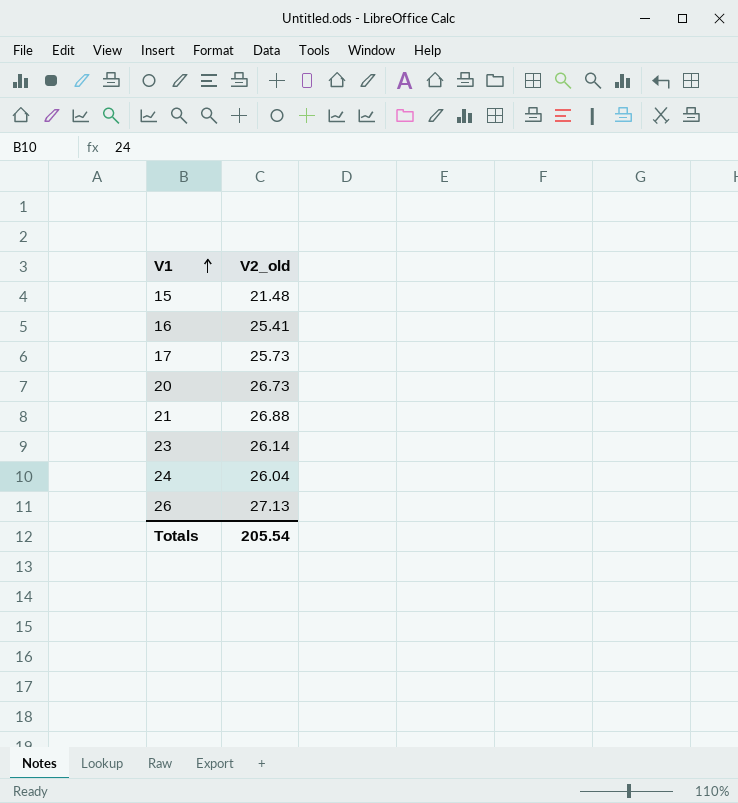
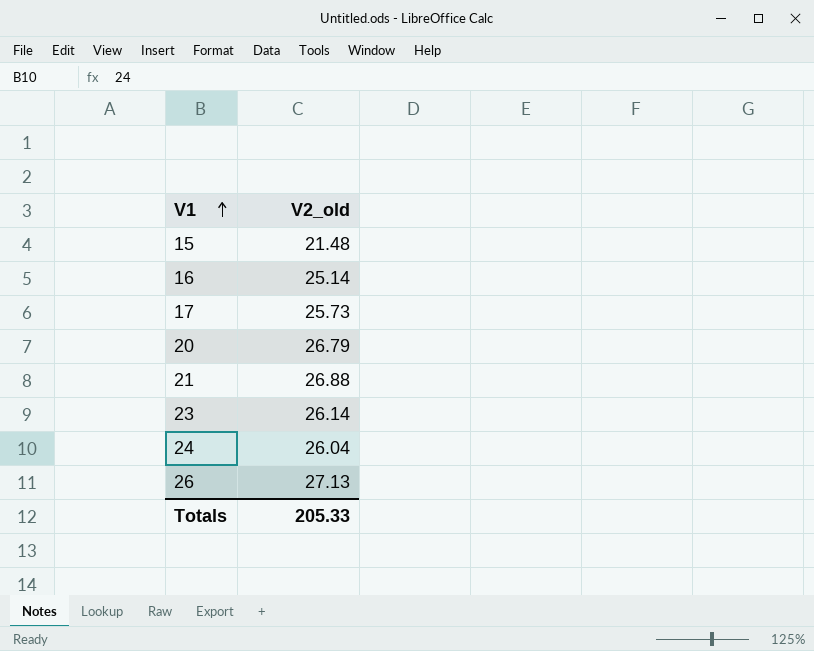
16 | V2_old: 25.41 -> 25.14
20 | V2_old: 26.73 -> 26.79
Totals | V2_old: 205.54 -> 205.33

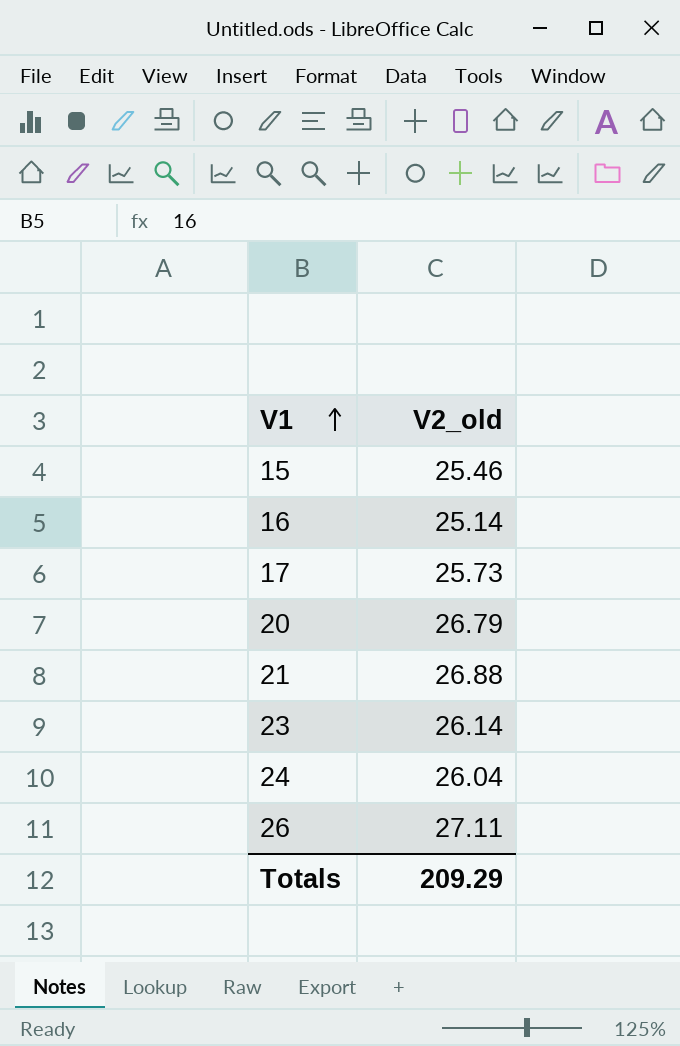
15 | V2_old: 21.48 -> 25.46
26 | V2_old: 27.13 -> 27.11
Totals | V2_old: 205.33 -> 209.29

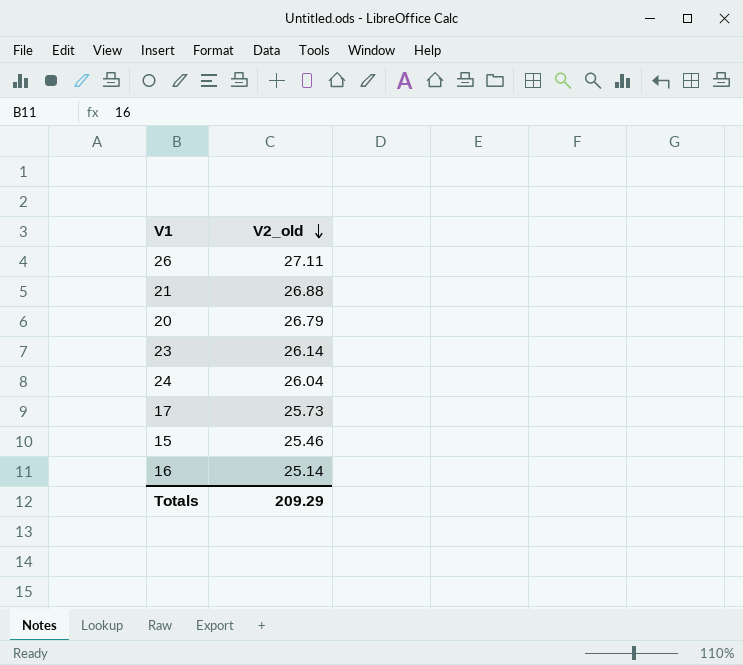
row order: V1 ascending -> V2_old descending

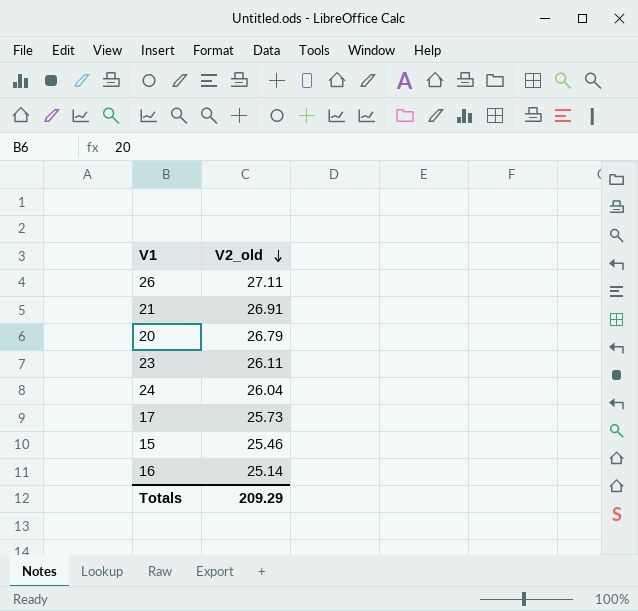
21 | V2_old: 26.88 -> 26.91
23 | V2_old: 26.14 -> 26.11

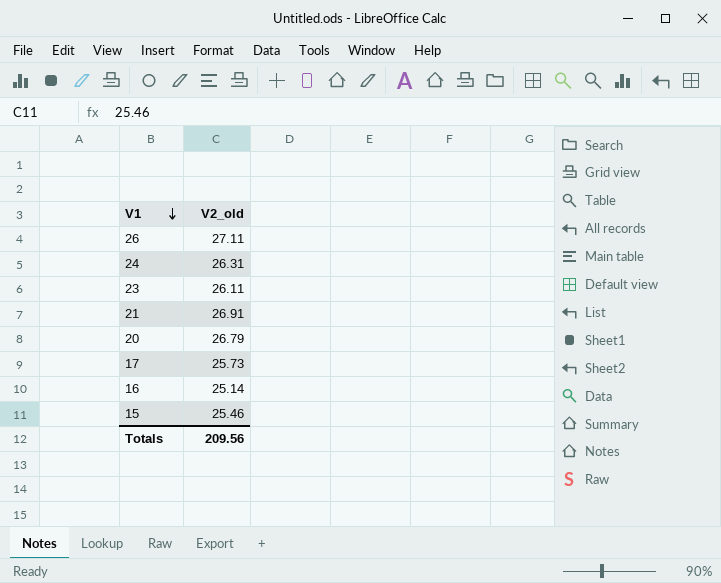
row order: V2_old descending -> V1 descending
24 | V2_old: 26.04 -> 26.31
Totals | V2_old: 209.29 -> 209.56

